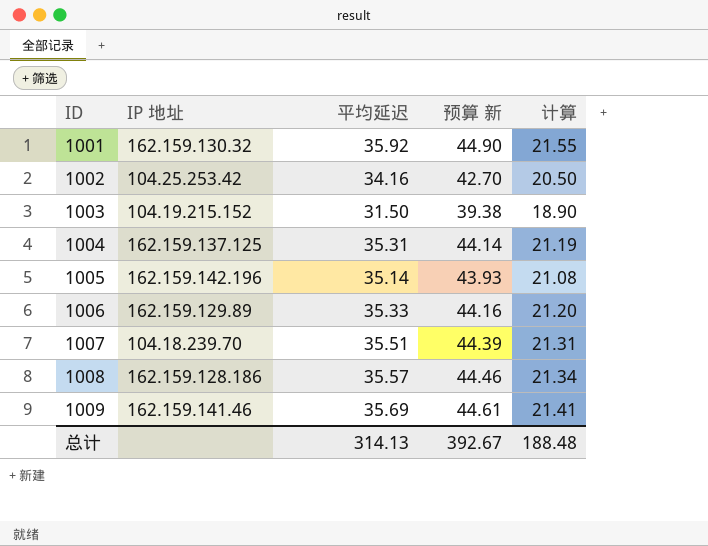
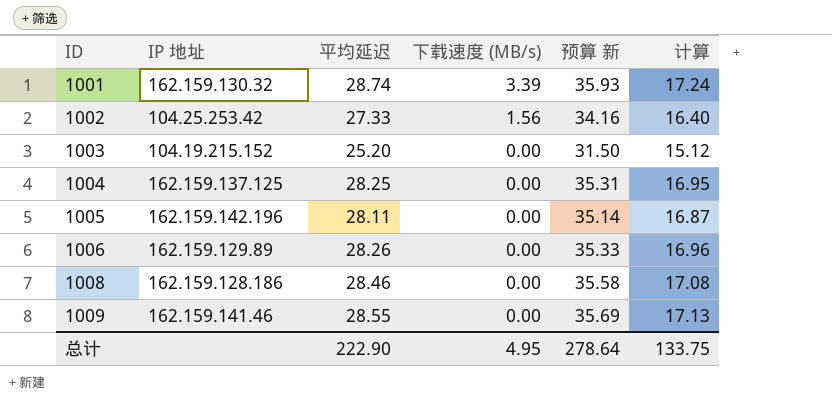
column 下载速度 (MB/s) | position: none -> 4
row 1007: 104.18.239.70 | 35.51 | 44.39 | 21.31 -> none
1001 | 平均延迟: 35.92 -> 28.74
1001 | 预算 新: 44.90 -> 35.93
1001 | 计算: 21.55 -> 17.24
1002 | 平均延迟: 34.16 -> 27.33
1002 | 预算 新: 42.70 -> 34.16
1002 | 计算: 20.50 -> 16.40
1003 | 平均延迟: 31.50 -> 25.20
1003 | 预算 新: 39.38 -> 31.50
1003 | 计算: 18.90 -> 15.12
1004 | 平均延迟: 35.31 -> 28.25
1004 | 预算 新: 44.14 -> 35.31
1004 | 计算: 21.19 -> 16.95
1005 | 平均延迟: 35.14 -> 28.11
1005 | 预算 新: 43.93 -> 35.14
1005 | 计算: 21.08 -> 16.87
1006 | 平均延迟: 35.33 -> 28.26
1006 | 预算 新: 44.16 -> 35.33
1006 | 计算: 21.20 -> 16.96
1008 | 平均延迟: 35.57 -> 28.46
1008 | 预算 新: 44.46 -> 35.58
1008 | 计算: 21.34 -> 17.08
1009 | 平均延迟: 35.69 -> 28.55
1009 | 预算 新: 44.61 -> 35.69
1009 | 计算: 21.41 -> 17.13
总计 | 平均延迟: 314.13 -> 222.90
总计 | 预算 新: 392.67 -> 278.64
总计 | 计算: 188.48 -> 133.75

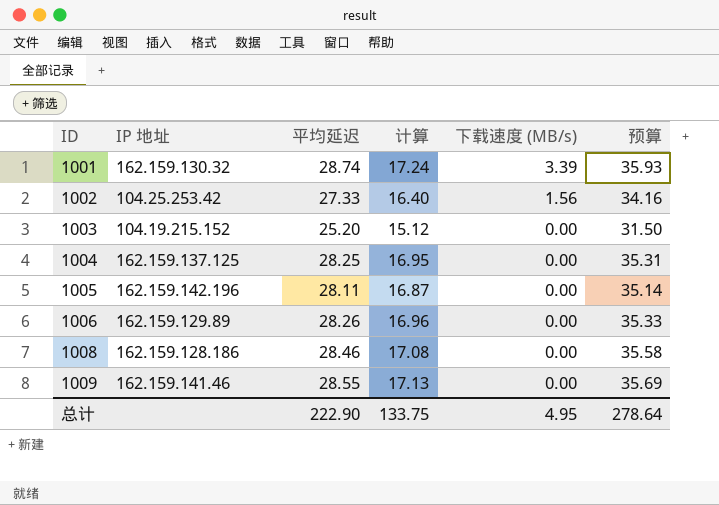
column 计算 | position: 6 -> 4
column name: 预算 新 -> 预算

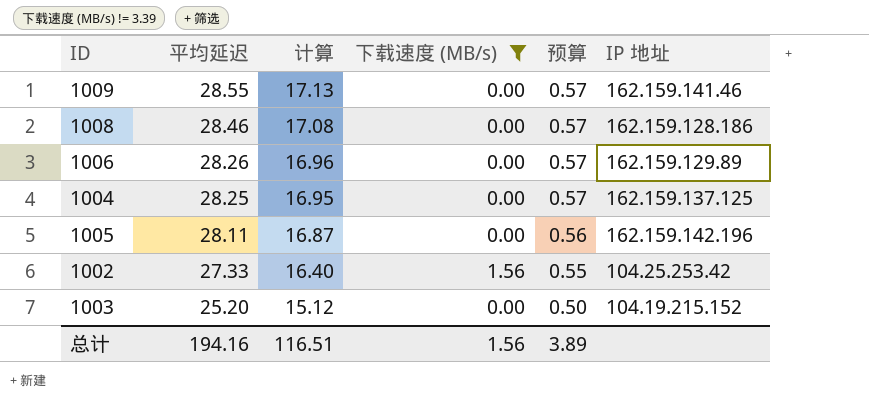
filter: none -> 下载速度 (MB/s) != 3.39
row order: ID ascending -> 平均延迟 descending
column 预算 | formula: [平均延迟] * 1.25 -> [平均延迟] * 0.02
column IP 地址 | position: 2 -> 6
总计 | 平均延迟: 222.90 -> 194.16
总计 | 计算: 133.75 -> 116.51
总计 | 下载速度 (MB/s): 4.95 -> 1.56
总计 | 预算: 278.64 -> 3.89

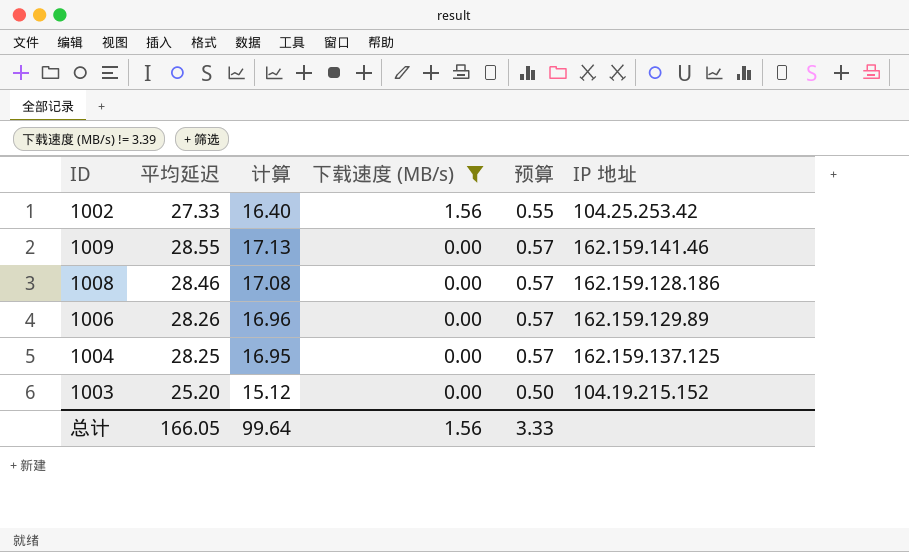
row order: 平均延迟 descending -> 下载速度 (MB/s) descending
row 1005: 28.11 | 16.87 | 0.00 | 0.56 | 162.159.142.196 -> none
总计 | 平均延迟: 194.16 -> 166.05
总计 | 计算: 116.51 -> 99.64
总计 | 预算: 3.89 -> 3.33

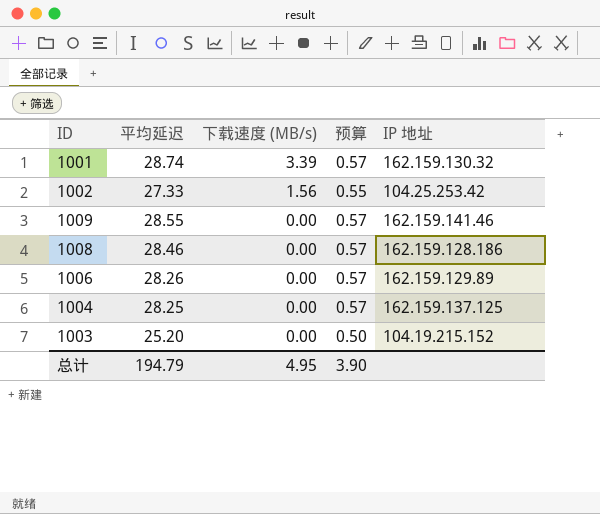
filter: 下载速度 (MB/s) != 3.39 -> none
column 计算 | formula: [平均延迟] * 0.6 -> none
总计 | 平均延迟: 166.05 -> 194.79
总计 | 下载速度 (MB/s): 1.56 -> 4.95
总计 | 预算: 3.33 -> 3.90

